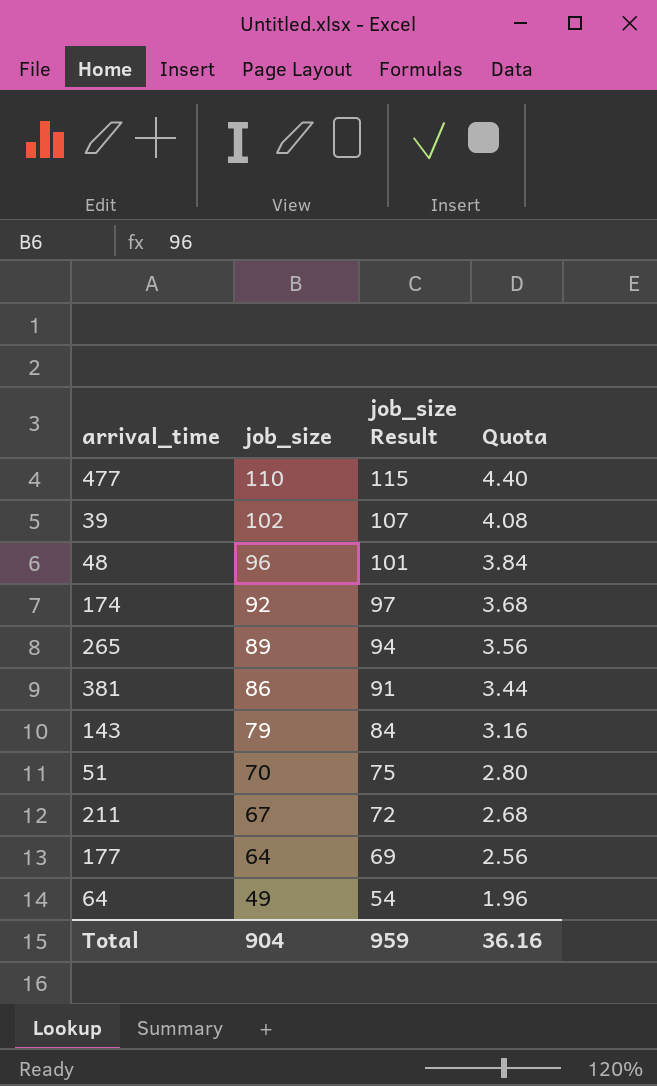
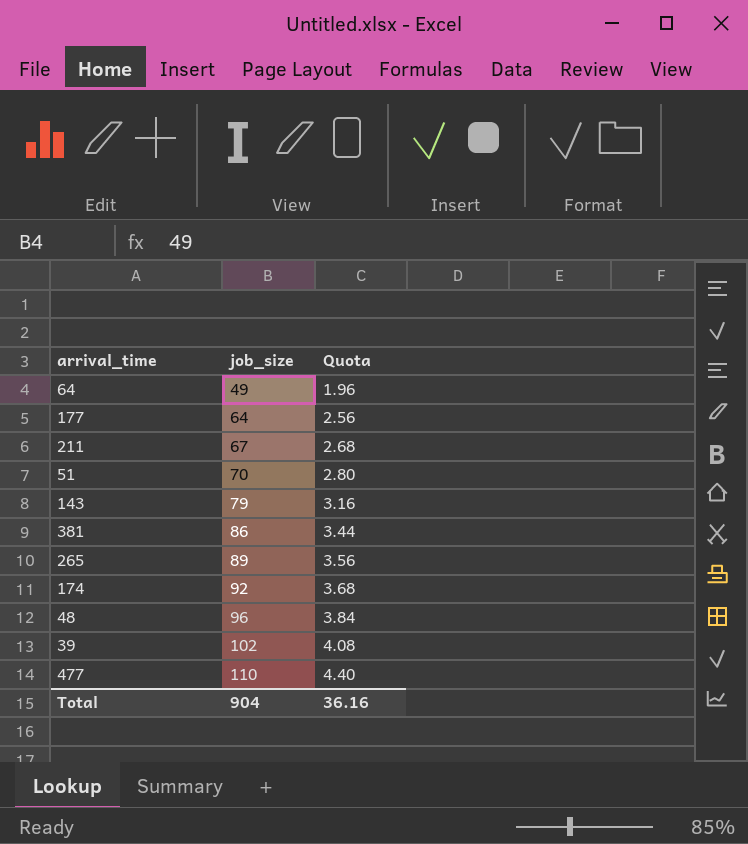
row order: job_size descending -> job_size ascending
column job_size Result | formula: [job_size] + 5 -> none

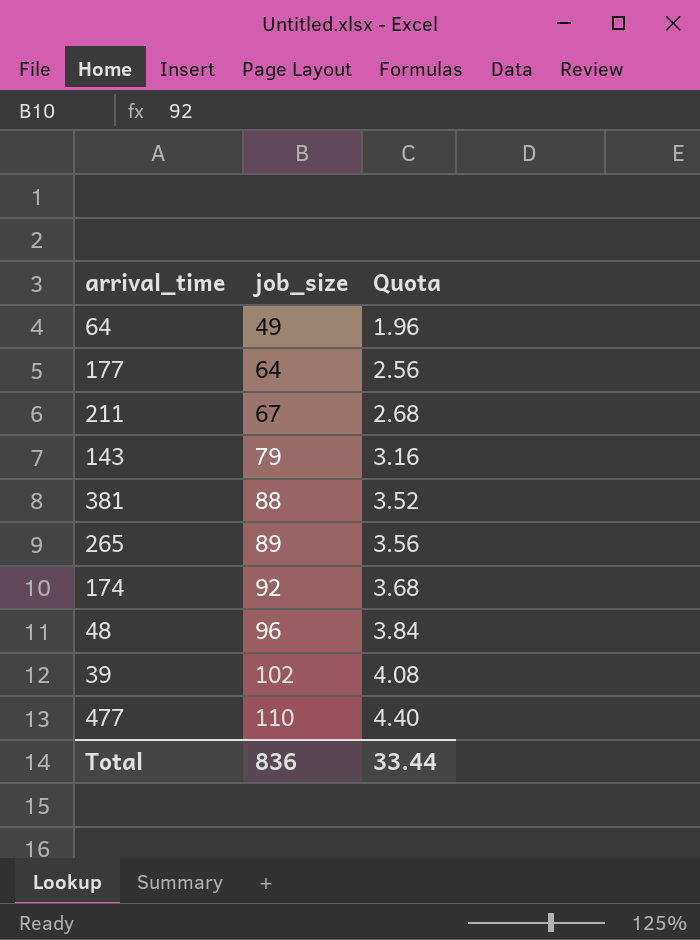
row 51: 70 | 2.80 -> none
381 | job_size: 86 -> 88
381 | Quota: 3.44 -> 3.52
Total | job_size: 904 -> 836
Total | Quota: 36.16 -> 33.44

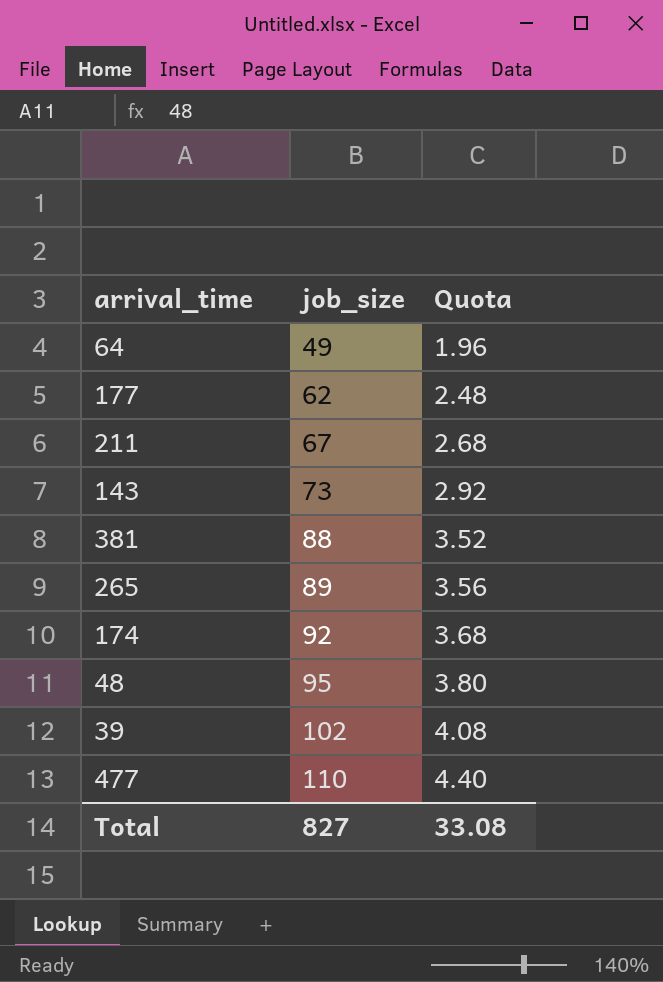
177 | job_size: 64 -> 62
177 | Quota: 2.56 -> 2.48
143 | job_size: 79 -> 73
143 | Quota: 3.16 -> 2.92
48 | job_size: 96 -> 95
48 | Quota: 3.84 -> 3.80
Total | job_size: 836 -> 827
Total | Quota: 33.44 -> 33.08

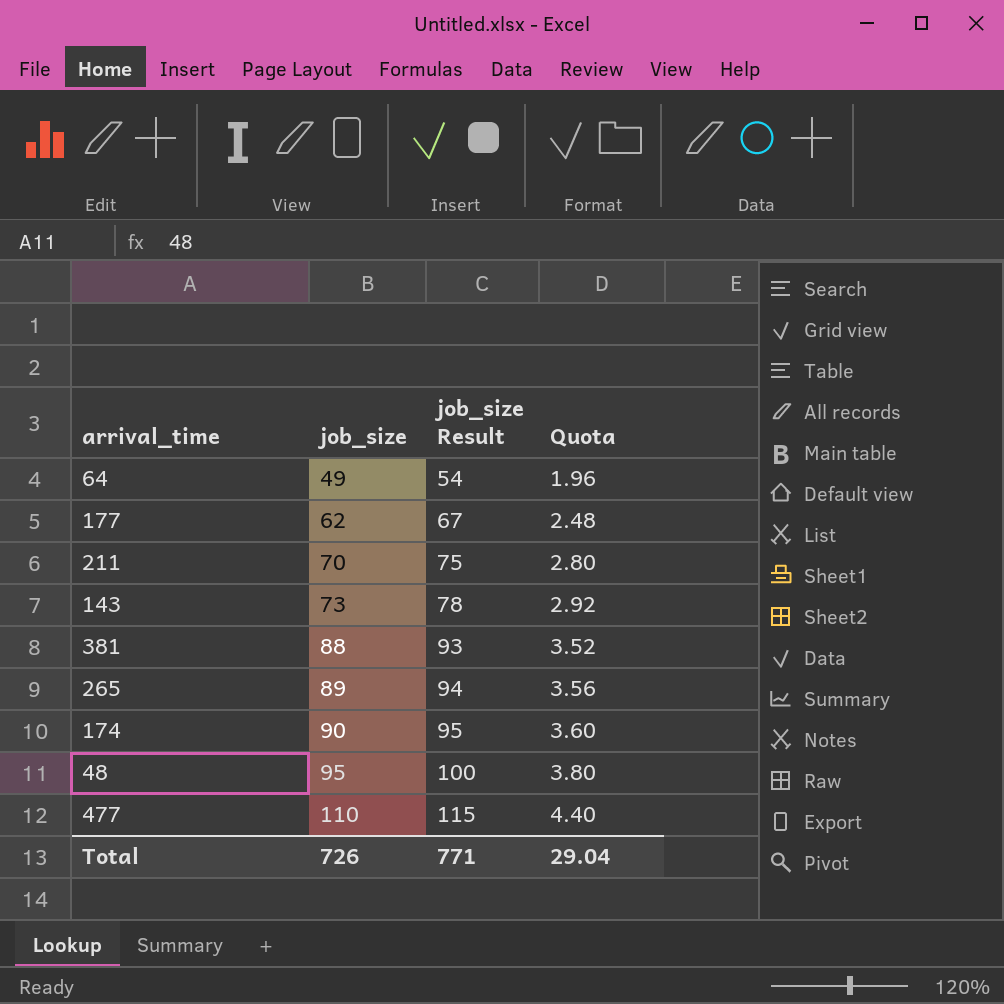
column job_size Result | formula: none -> [job_size] + 5
row 39: 102 | 4.08 -> none
211 | job_size: 67 -> 70
211 | Quota: 2.68 -> 2.80
174 | job_size: 92 -> 90
174 | Quota: 3.68 -> 3.60
Total | job_size: 827 -> 726
Total | Quota: 33.08 -> 29.04

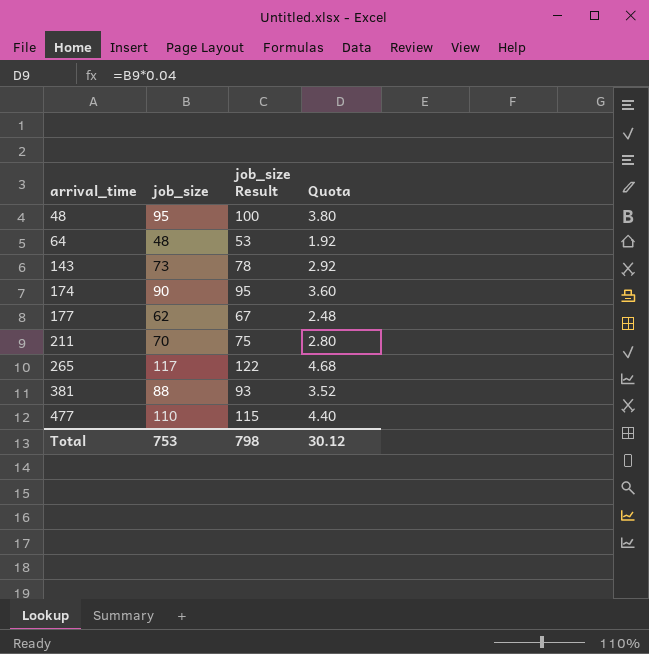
row order: job_size ascending -> arrival_time ascending
64 | job_size: 49 -> 48
64 | job_size Result: 54 -> 53
64 | Quota: 1.96 -> 1.92
265 | job_size: 89 -> 117
265 | job_size Result: 94 -> 122
265 | Quota: 3.56 -> 4.68
Total | job_size: 726 -> 753
Total | job_size Result: 771 -> 798
Total | Quota: 29.04 -> 30.12

